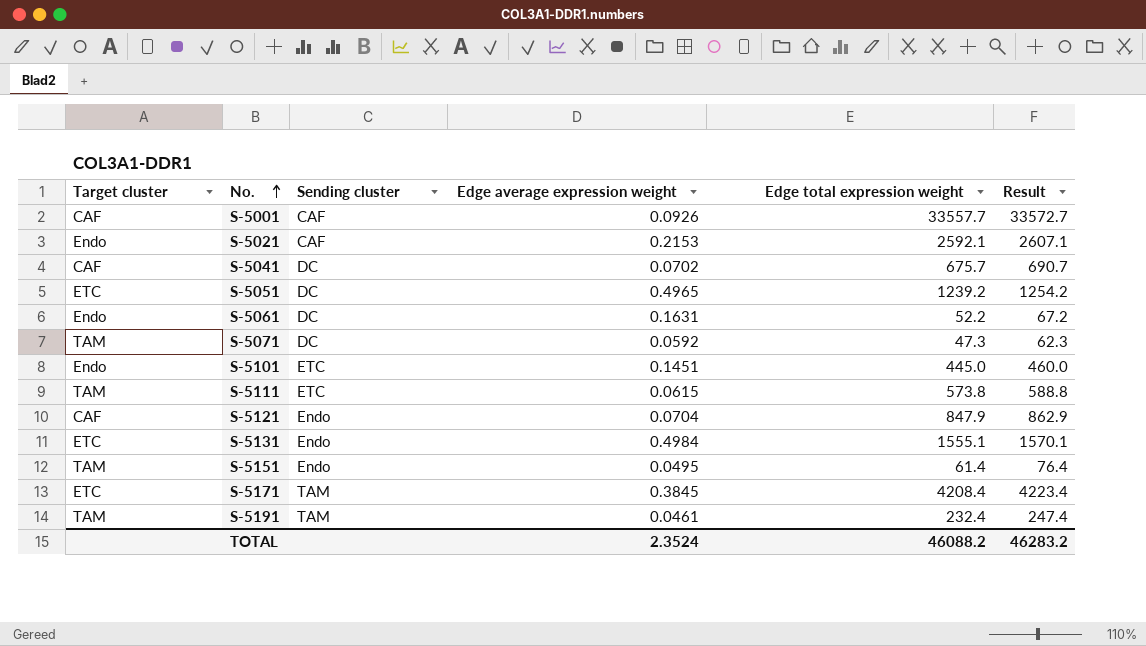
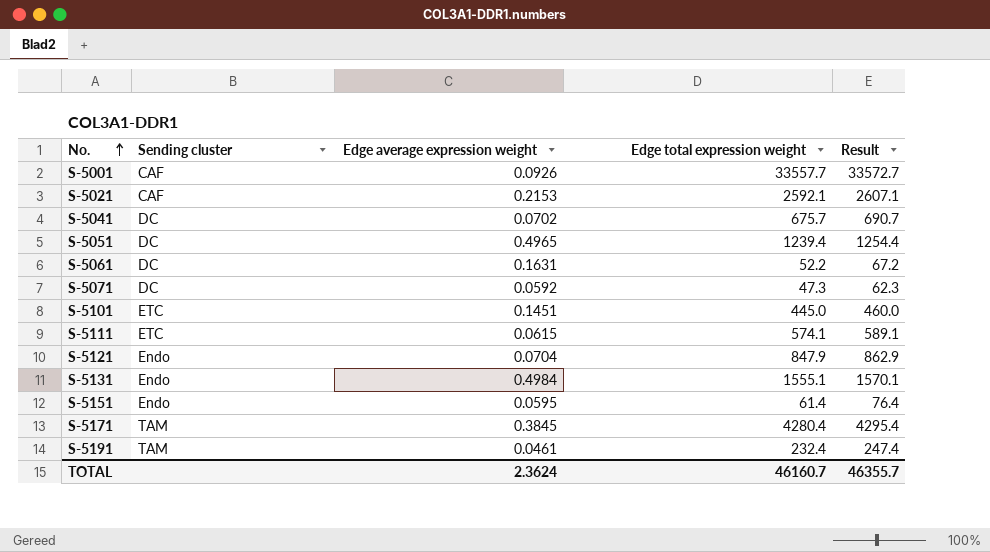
column Target cluster | position: 1 -> none
S-5051 | Edge total expression weight: 1239.2 -> 1239.4
S-5051 | Result: 1254.2 -> 1254.4
S-5111 | Edge total expression weight: 573.8 -> 574.1
S-5111 | Result: 588.8 -> 589.1
S-5151 | Edge average expression weight: 0.0495 -> 0.0595
S-5171 | Edge total expression weight: 4208.4 -> 4280.4
S-5171 | Result: 4223.4 -> 4295.4
TOTAL | Edge average expression weight: 2.3524 -> 2.3624
TOTAL | Edge total expression weight: 46088.2 -> 46160.7
TOTAL | Result: 46283.2 -> 46355.7

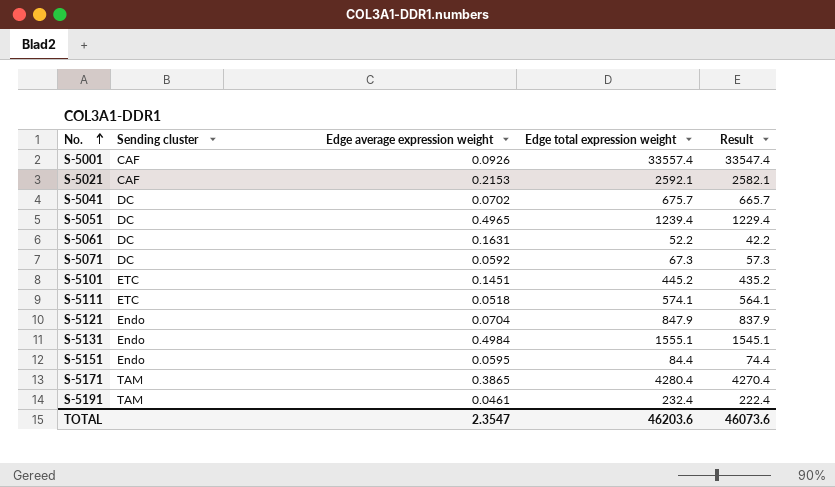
column Result | formula: [Edge total expression weight] + 15 -> [Edge total expression weight] - 10
S-5001 | Edge total expression weight: 33557.7 -> 33557.4
S-5071 | Edge total expression weight: 47.3 -> 67.3
S-5101 | Edge total expression weight: 445.0 -> 445.2
S-5111 | Edge average expression weight: 0.0615 -> 0.0518
S-5151 | Edge total expression weight: 61.4 -> 84.4
S-5171 | Edge average expression weight: 0.3845 -> 0.3865
TOTAL | Edge average expression weight: 2.3624 -> 2.3547
TOTAL | Edge total expression weight: 46160.7 -> 46203.6
TOTAL | Result: 46355.7 -> 46073.6

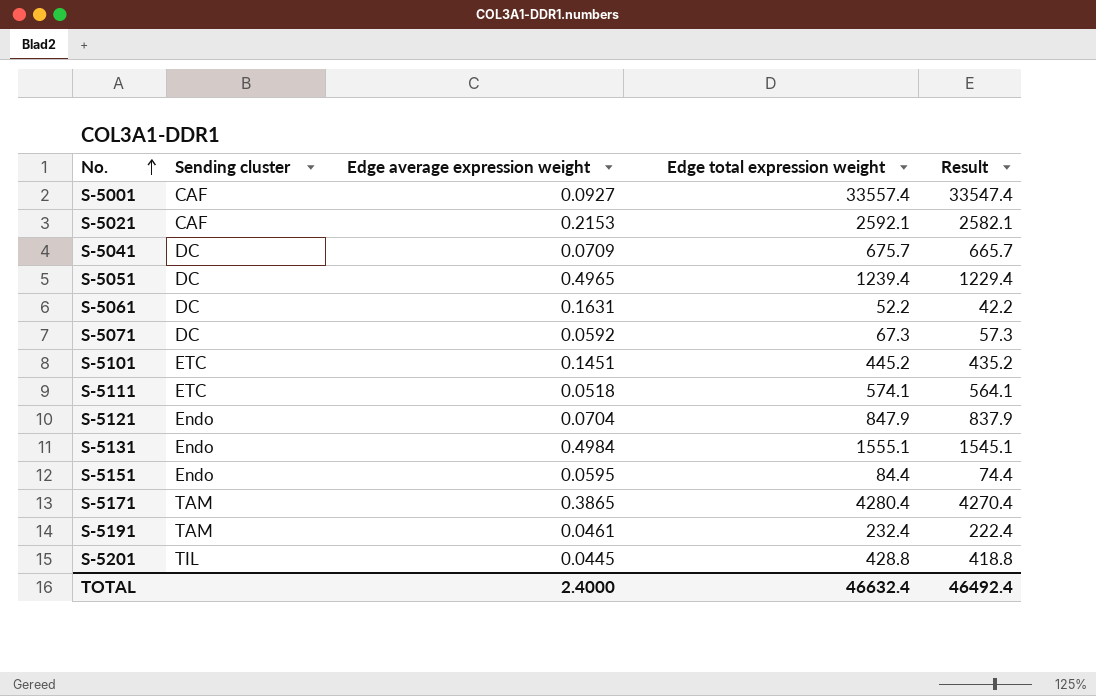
S-5001 | Edge average expression weight: 0.0926 -> 0.0927
S-5041 | Edge average expression weight: 0.0702 -> 0.0709
row S-5201: none -> TIL | 0.0445 | 428.8 | 418.8
TOTAL | Edge average expression weight: 2.3547 -> 2.4000
TOTAL | Edge total expression weight: 46203.6 -> 46632.4
TOTAL | Result: 46073.6 -> 46492.4

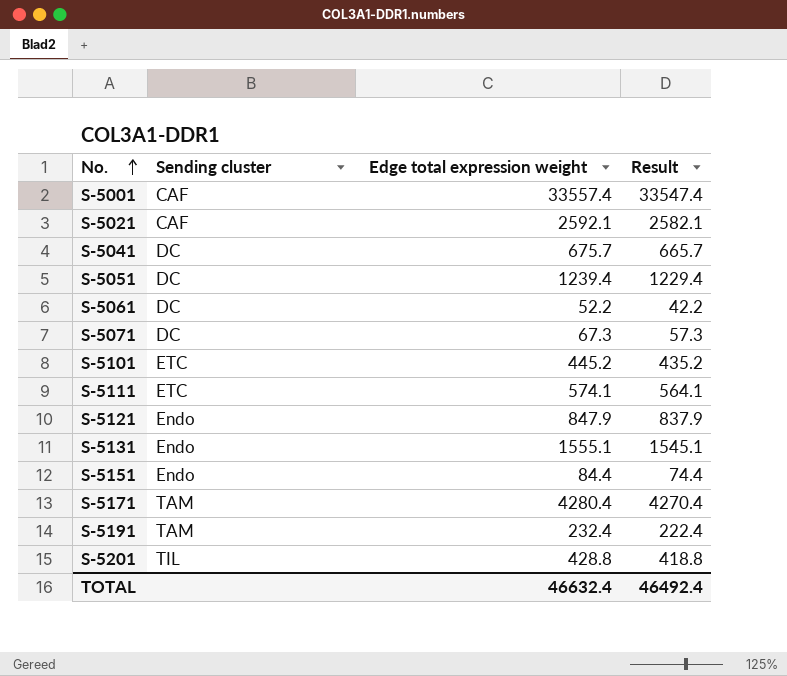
column Edge average expression weight | position: 3 -> none

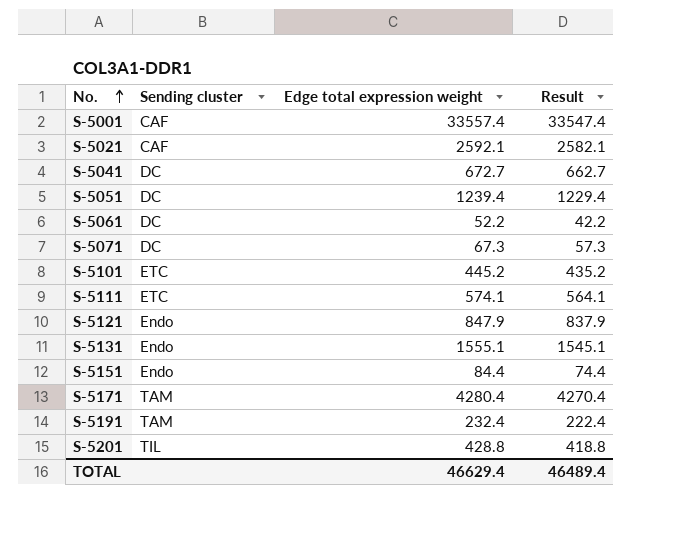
S-5041 | Edge total expression weight: 675.7 -> 672.7
S-5041 | Result: 665.7 -> 662.7
TOTAL | Edge total expression weight: 46632.4 -> 46629.4
TOTAL | Result: 46492.4 -> 46489.4

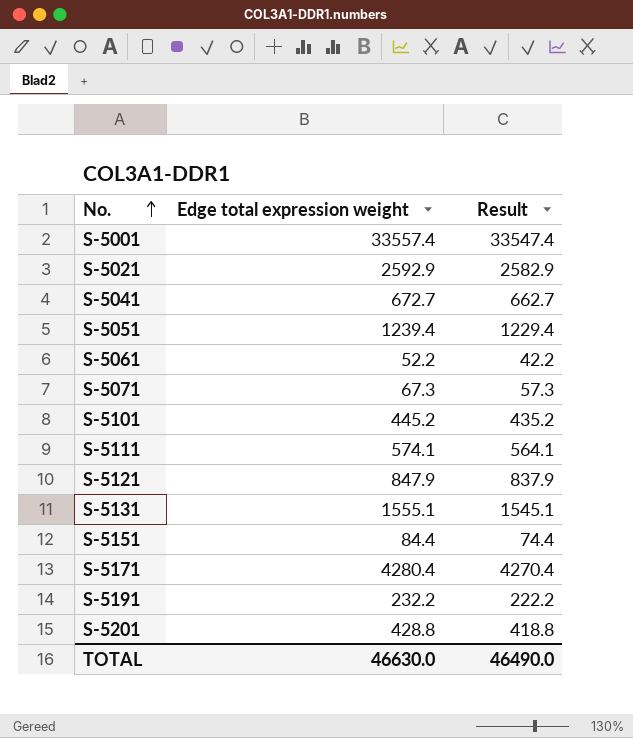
column Sending cluster | position: 2 -> none
S-5021 | Edge total expression weight: 2592.1 -> 2592.9
S-5021 | Result: 2582.1 -> 2582.9
S-5191 | Edge total expression weight: 232.4 -> 232.2
S-5191 | Result: 222.4 -> 222.2
TOTAL | Edge total expression weight: 46629.4 -> 46630.0
TOTAL | Result: 46489.4 -> 46490.0

